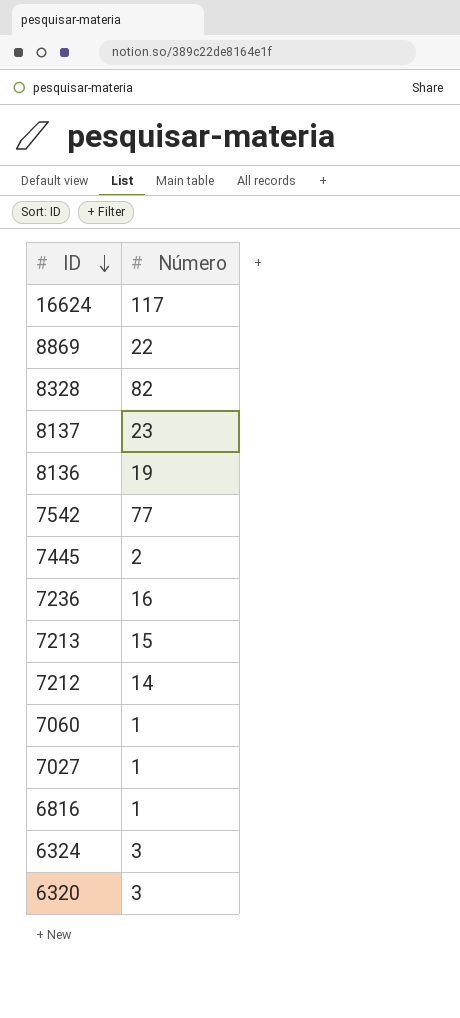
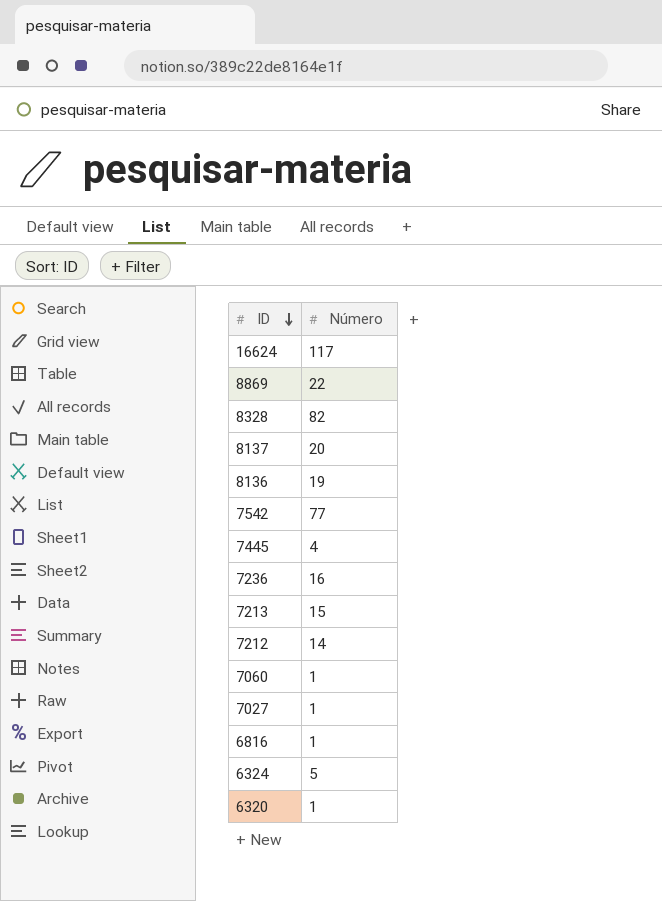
8137 | Número: 23 -> 20
7445 | Número: 2 -> 4
6324 | Número: 3 -> 5
6320 | Número: 3 -> 1

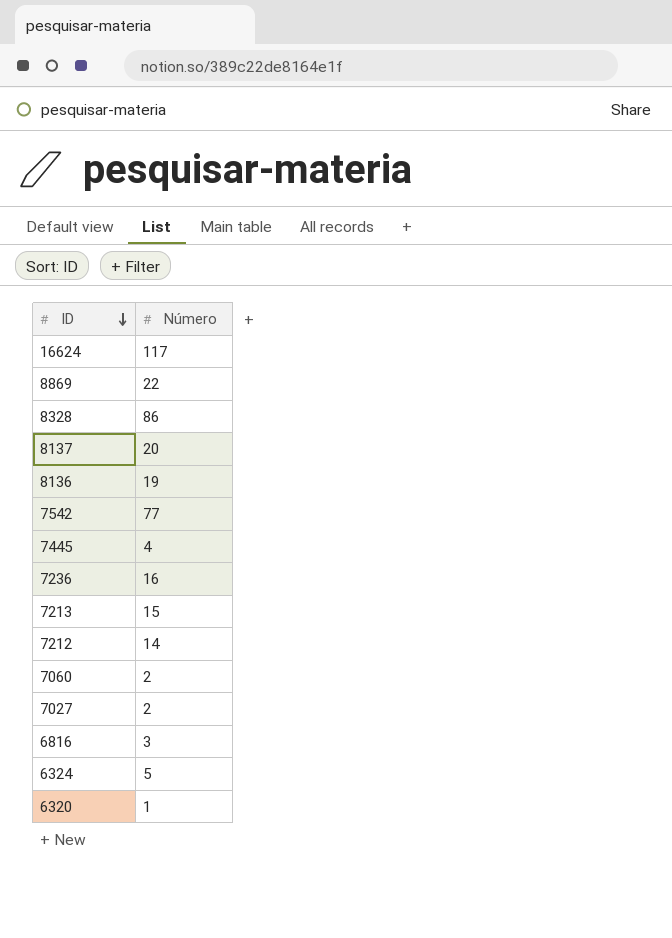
8328 | Número: 82 -> 86
7060 | Número: 1 -> 2
7027 | Número: 1 -> 2
6816 | Número: 1 -> 3

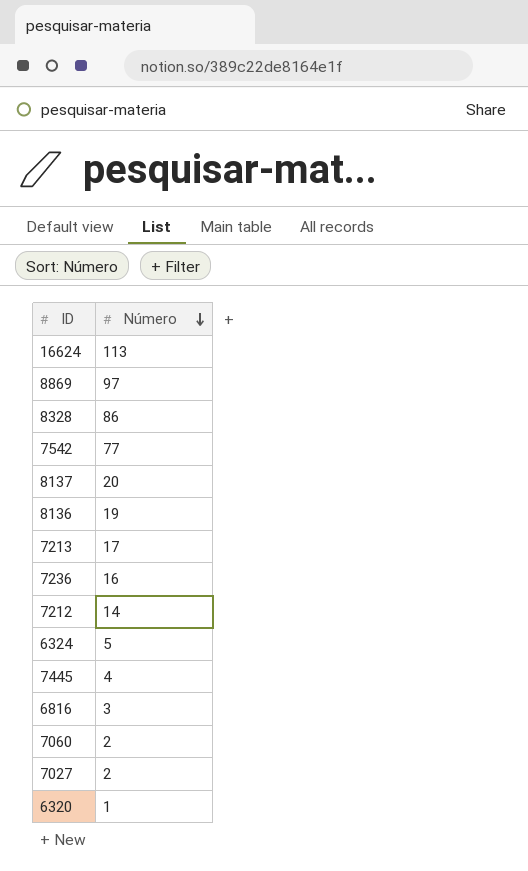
row order: ID descending -> Número descending
16624 | Número: 117 -> 113
8869 | Número: 22 -> 97
7213 | Número: 15 -> 17

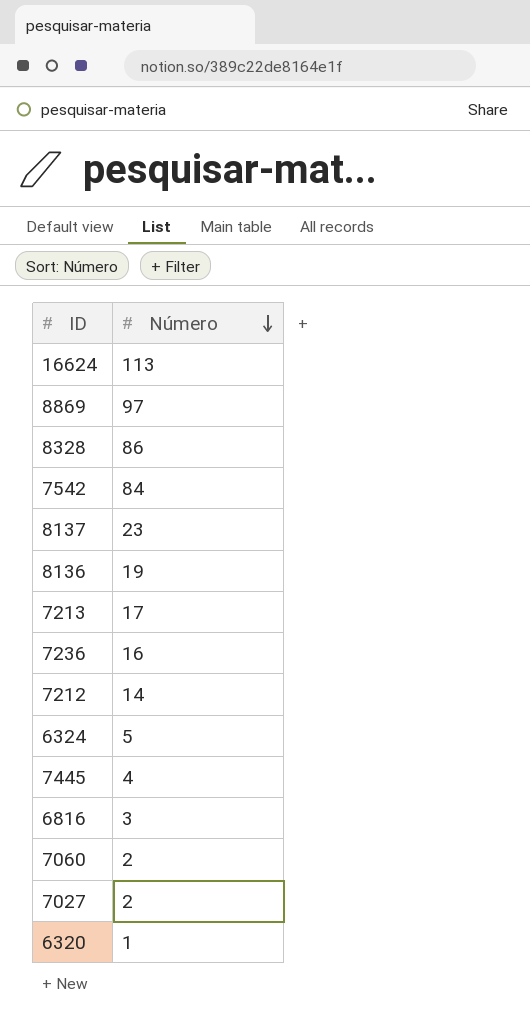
7542 | Número: 77 -> 84
8137 | Número: 20 -> 23

